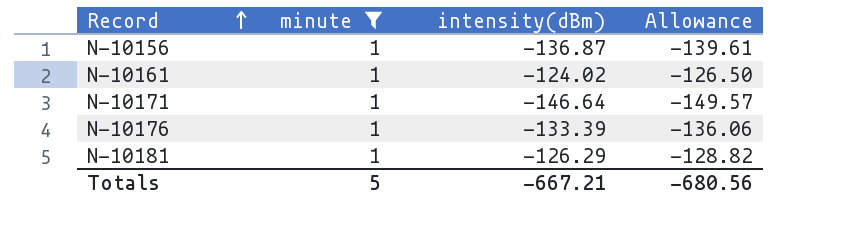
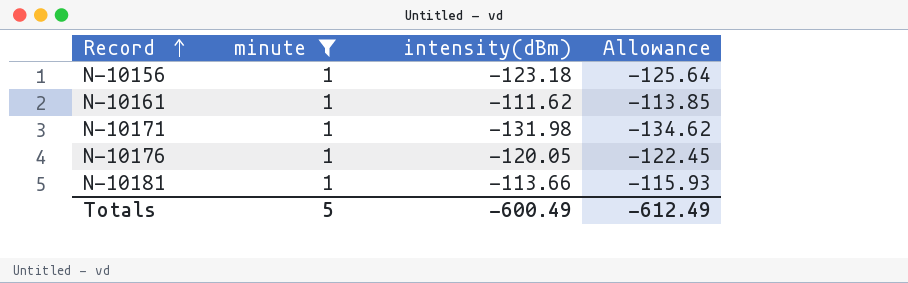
N-10156 | intensity(dBm): -136.87 -> -123.18
N-10156 | Allowance: -139.61 -> -125.64
N-10161 | intensity(dBm): -124.02 -> -111.62
N-10161 | Allowance: -126.50 -> -113.85
N-10171 | intensity(dBm): -146.64 -> -131.98
N-10171 | Allowance: -149.57 -> -134.62
N-10176 | intensity(dBm): -133.39 -> -120.05
N-10176 | Allowance: -136.06 -> -122.45
N-10181 | intensity(dBm): -126.29 -> -113.66
N-10181 | Allowance: -128.82 -> -115.93
Totals | intensity(dBm): -667.21 -> -600.49
Totals | Allowance: -680.56 -> -612.49

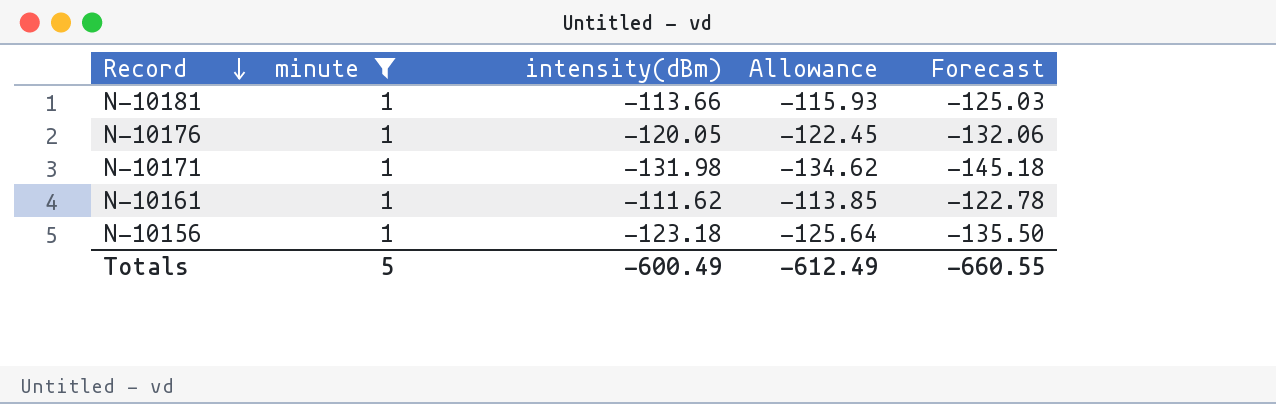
row order: Record ascending -> Record descending
column Forecast | formula: none -> [intensity(dBm)] * 1.1

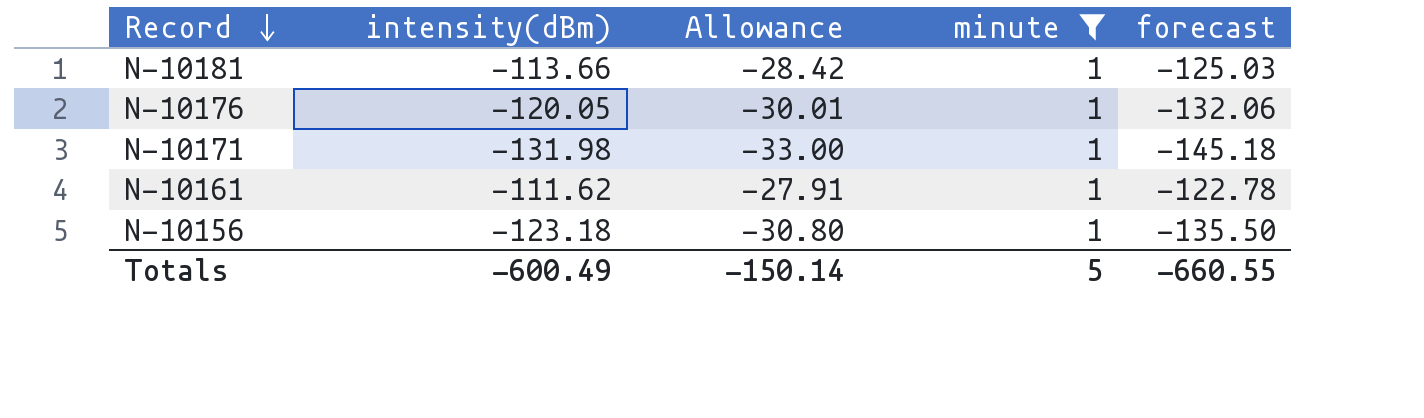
column Allowance | formula: [intensity(dBm)] * 1.02 -> [intensity(dBm)] * 0.25
column minute | position: 2 -> 4
column name: Forecast -> forecast
Totals | Allowance: -612.49 -> -150.14

